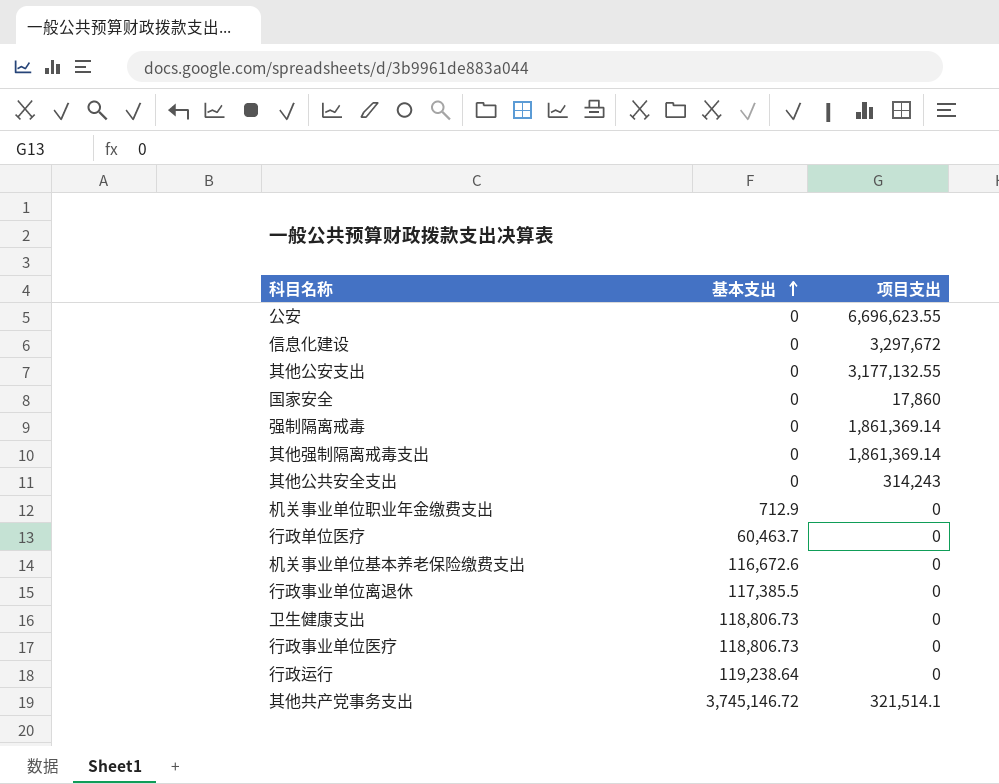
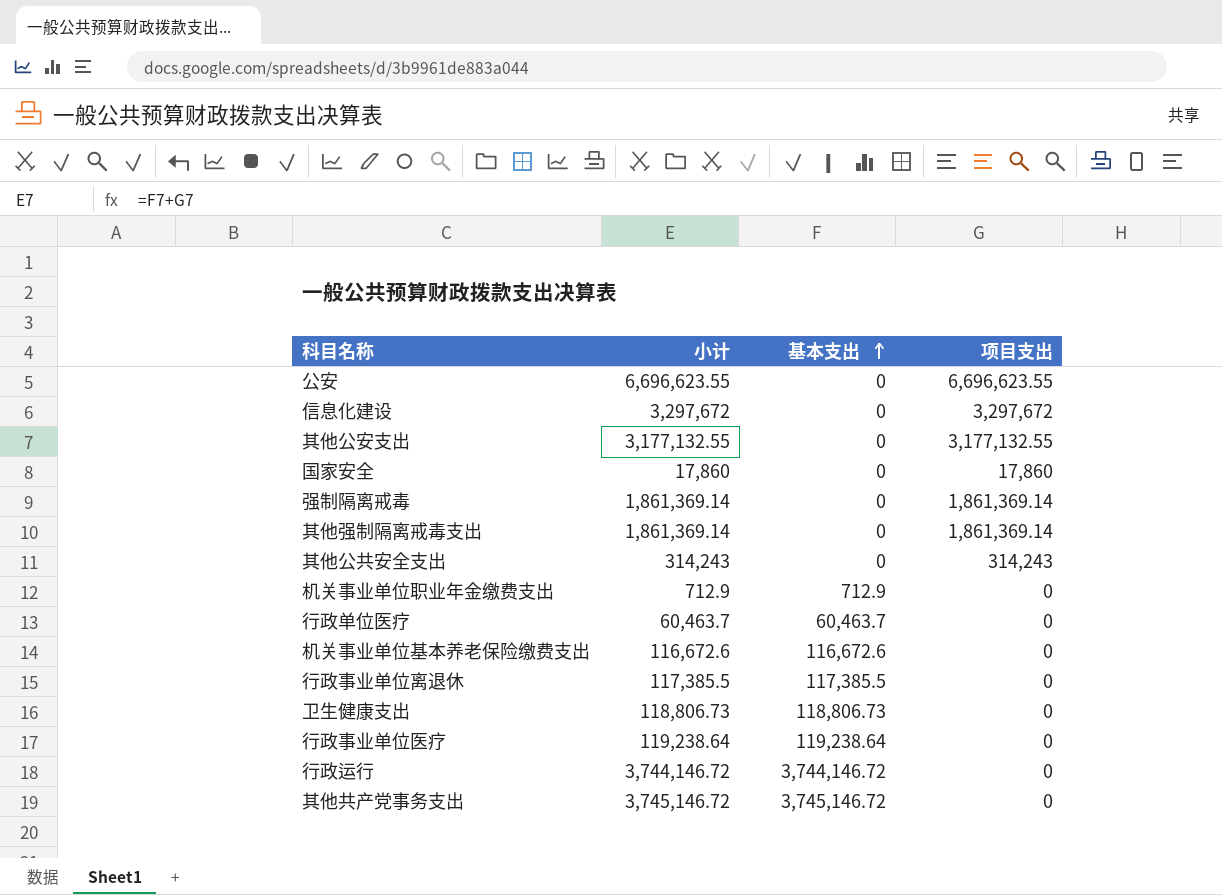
column 小计 | formula: none -> [基本支出] + [项目支出]
行政事业单位医疗 | 基本支出: 118,806.73 -> 119,238.64
行政运行 | 基本支出: 119,238.64 -> 3,744,146.72
其他共产党事务支出 | 项目支出: 321,514.1 -> 0

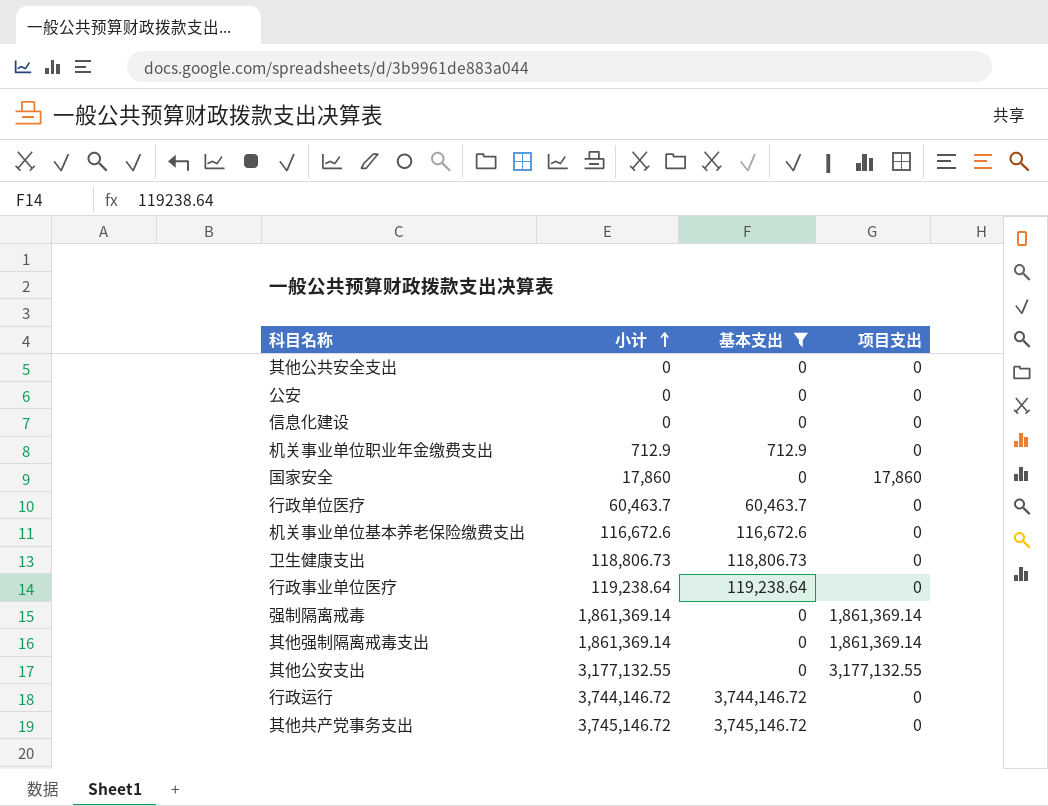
filter: none -> 基本支出 != 117,385.5
row order: 基本支出 ascending -> 小计 ascending
其他公共安全支出 | 小计: 314,243 -> 0
其他公共安全支出 | 项目支出: 314,243 -> 0
公安 | 小计: 6,696,623.55 -> 0
公安 | 项目支出: 6,696,623.55 -> 0
信息化建设 | 小计: 3,297,672 -> 0
信息化建设 | 项目支出: 3,297,672 -> 0

